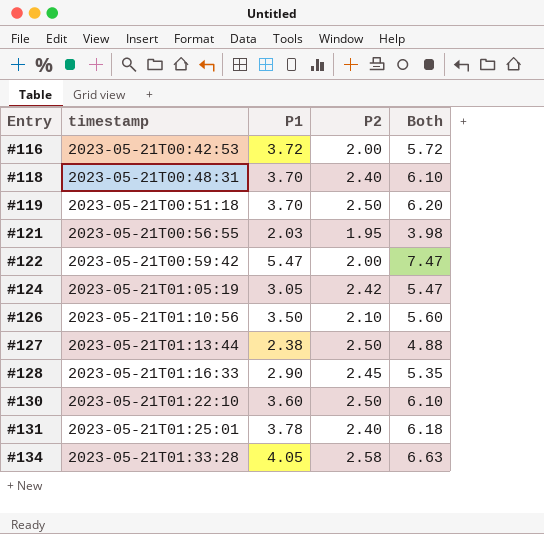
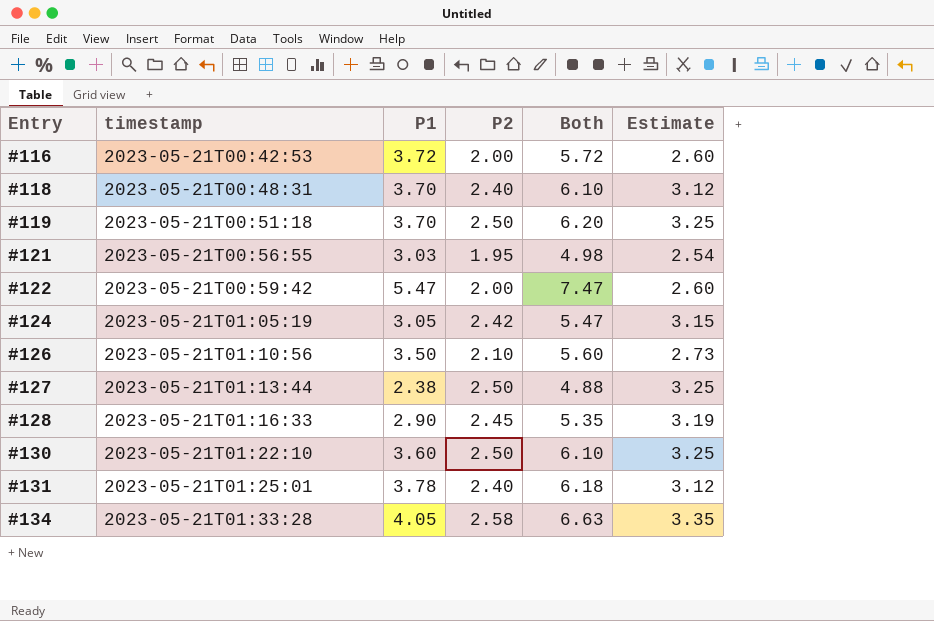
column Estimate | formula: none -> [P2] * 1.3
#121 | P1: 2.03 -> 3.03
#121 | Both: 3.98 -> 4.98

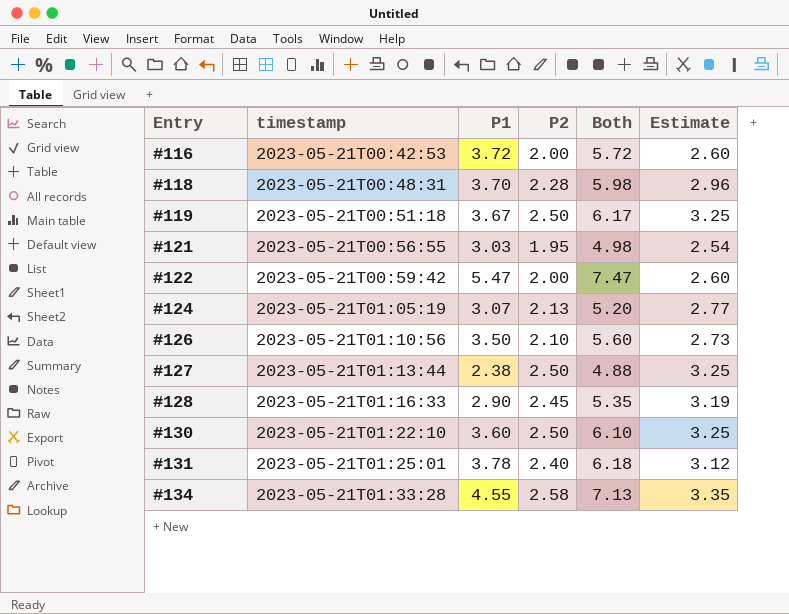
#118 | P2: 2.40 -> 2.28
#118 | Both: 6.10 -> 5.98
#118 | Estimate: 3.12 -> 2.96
#119 | P1: 3.70 -> 3.67
#119 | Both: 6.20 -> 6.17
#124 | P1: 3.05 -> 3.07
#124 | P2: 2.42 -> 2.13
#124 | Both: 5.47 -> 5.20
#124 | Estimate: 3.15 -> 2.77
#134 | P1: 4.05 -> 4.55
#134 | Both: 6.63 -> 7.13

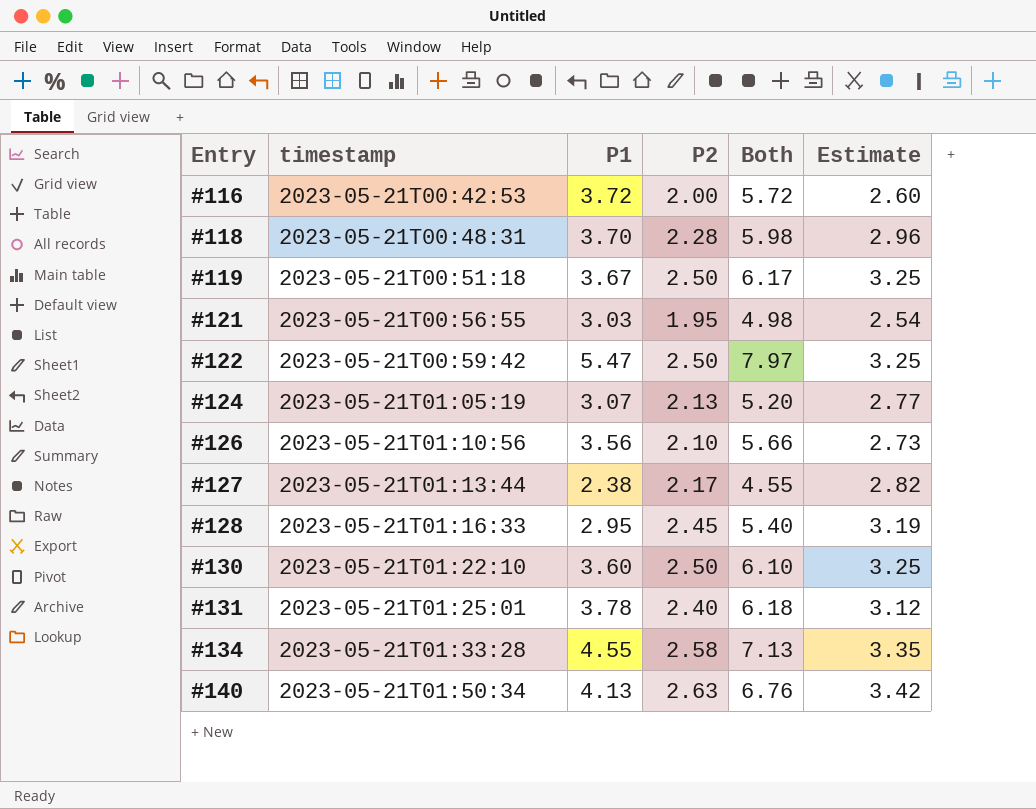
#122 | P2: 2.00 -> 2.50
#122 | Both: 7.47 -> 7.97
#122 | Estimate: 2.60 -> 3.25
#126 | P1: 3.50 -> 3.56
#126 | Both: 5.60 -> 5.66
#127 | P2: 2.50 -> 2.17
#127 | Both: 4.88 -> 4.55
#127 | Estimate: 3.25 -> 2.82
#128 | P1: 2.90 -> 2.95
#128 | Both: 5.35 -> 5.40
row #140: none -> 2023-05-21T01:50:34 | 4.13 | 2.63 | 6.76 | 3.42

